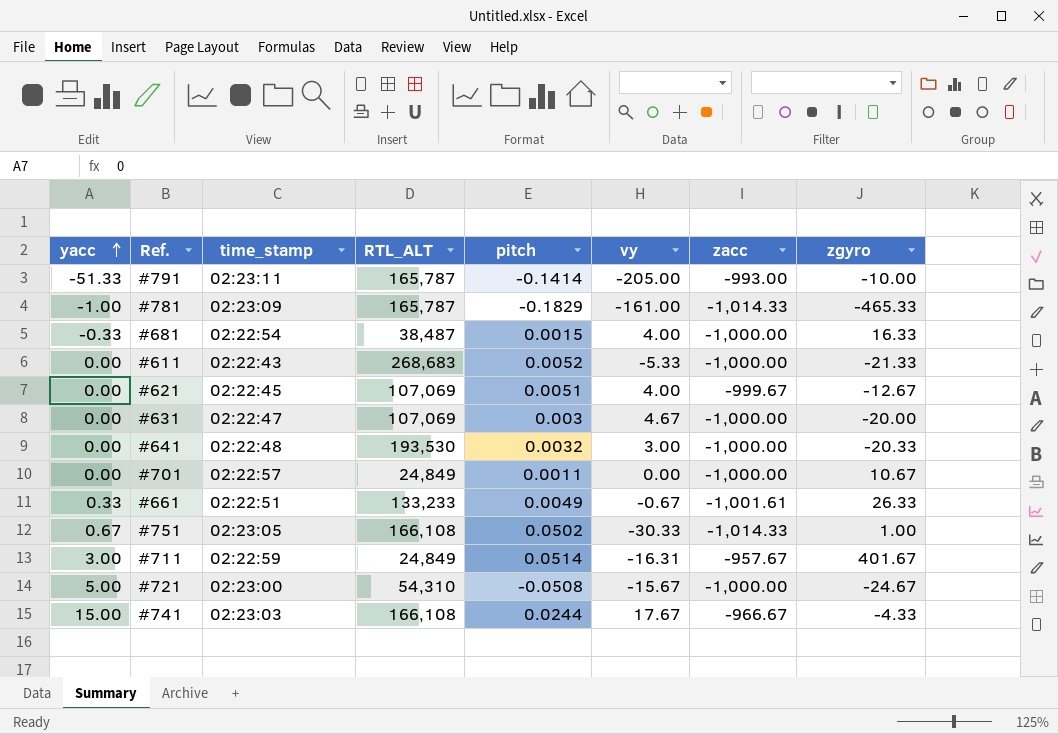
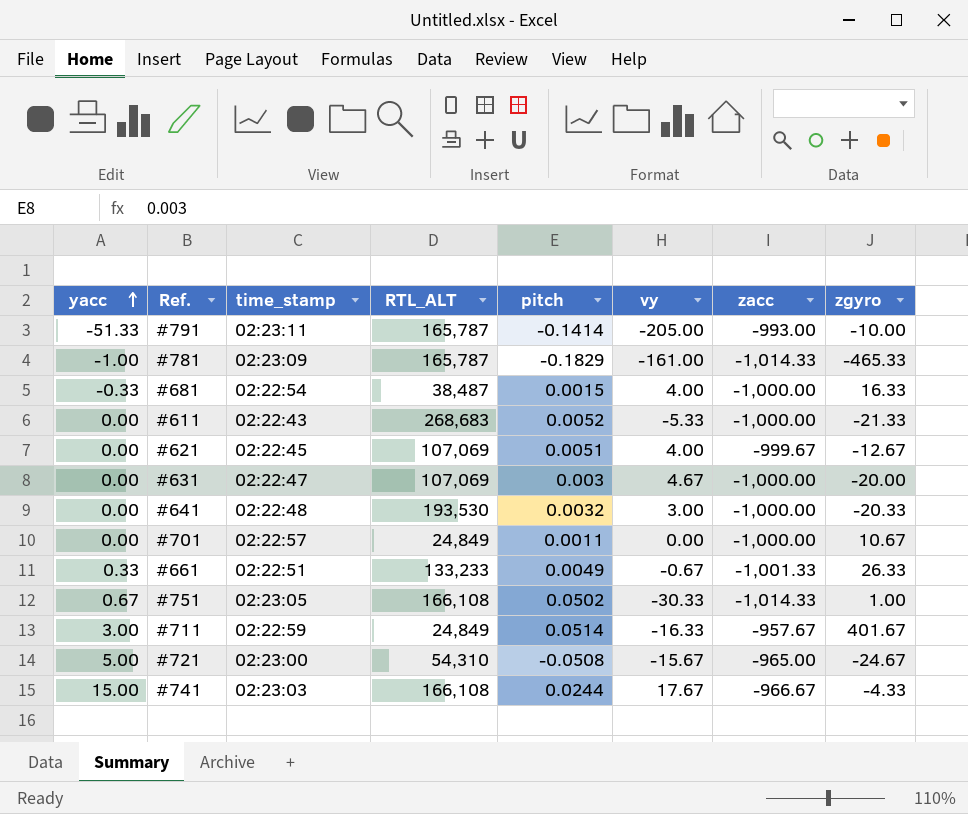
#661 | zacc: -1,001.61 -> -1,001.33
#711 | vy: -16.31 -> -16.33
#721 | zacc: -1,000.00 -> -965.00

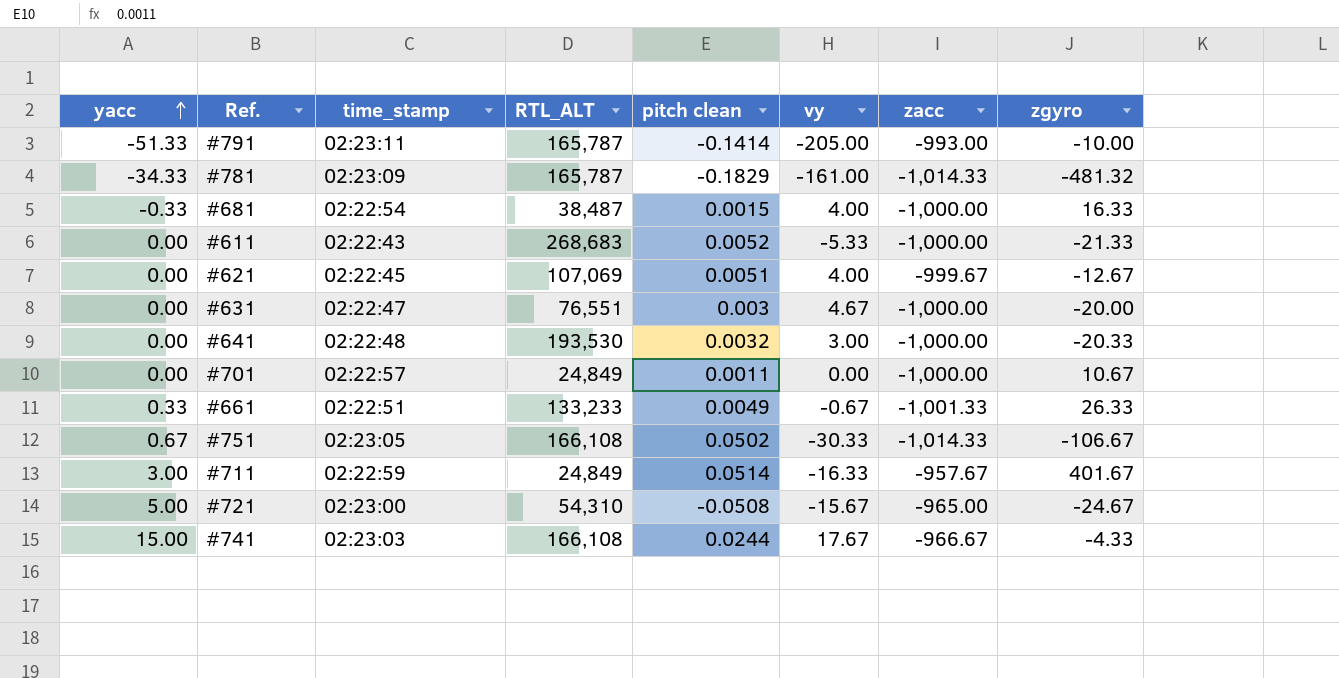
column name: pitch -> pitch clean
#781 | yacc: -1.00 -> -34.33
#781 | zgyro: -465.33 -> -481.32
#631 | RTL_ALT: 107,069 -> 76,551
#751 | zgyro: 1.00 -> -106.67

